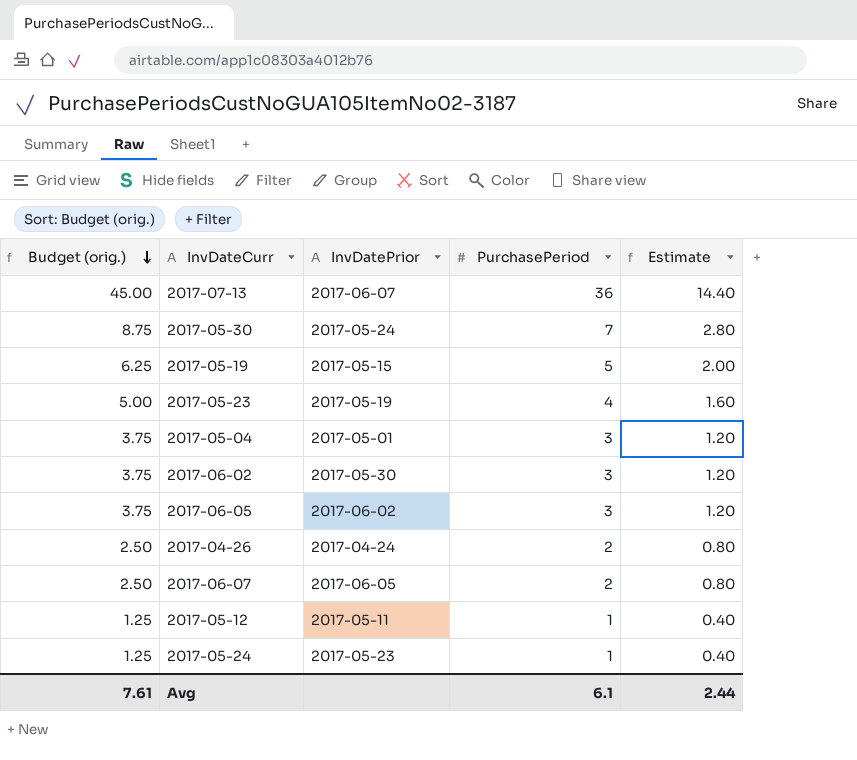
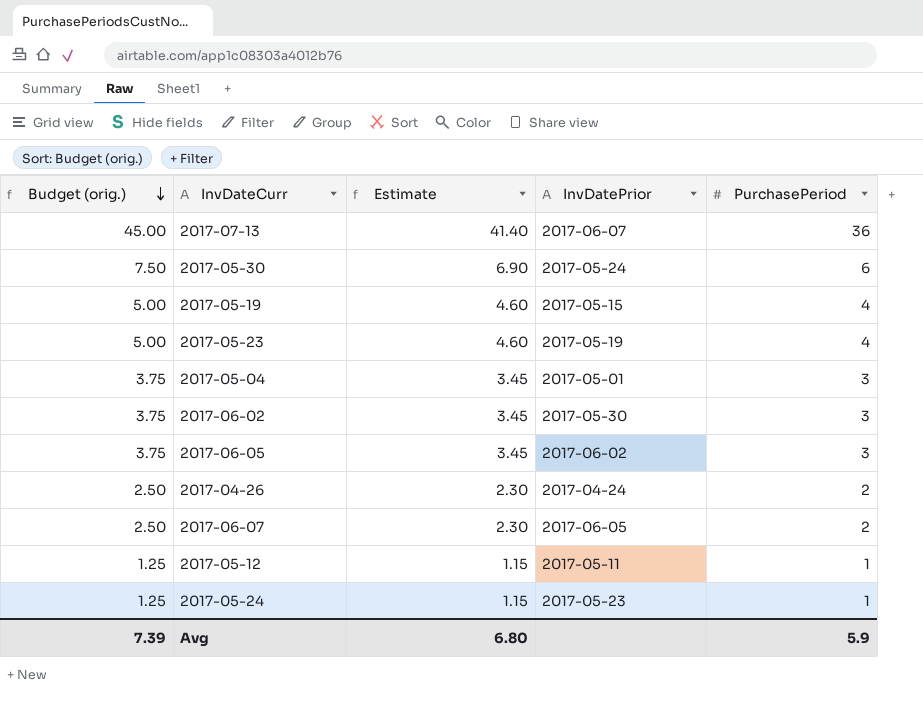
column Estimate | formula: [PurchasePeriod] * 0.4 -> [PurchasePeriod] * 1.15
column Estimate | position: 5 -> 3
2017-05-30 | Budget (orig.): 8.75 -> 7.50
2017-05-30 | PurchasePeriod: 7 -> 6
2017-05-19 | Budget (orig.): 6.25 -> 5.00
2017-05-19 | PurchasePeriod: 5 -> 4
Avg | Budget (orig.): 7.61 -> 7.39
Avg | Estimate: 2.44 -> 6.80
Avg | PurchasePeriod: 6.1 -> 5.9

